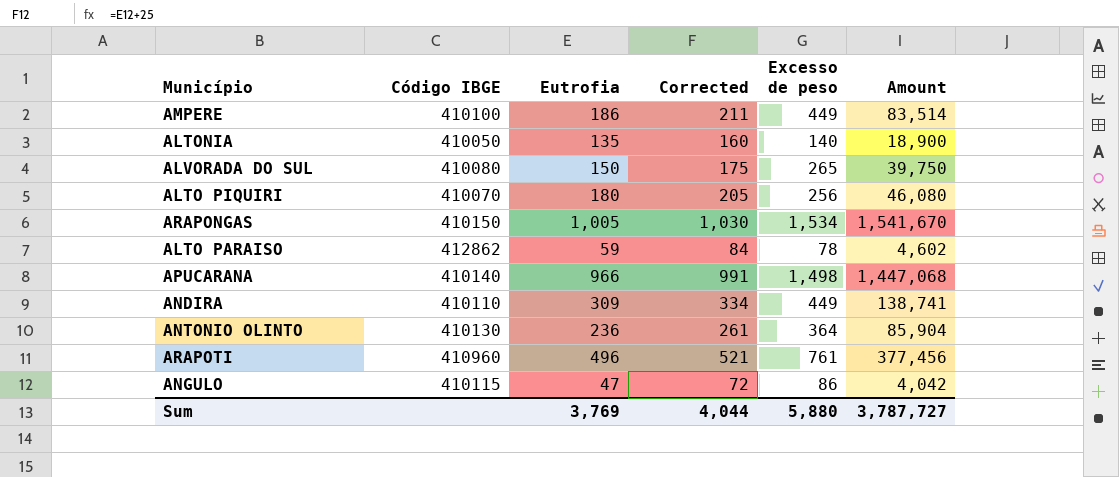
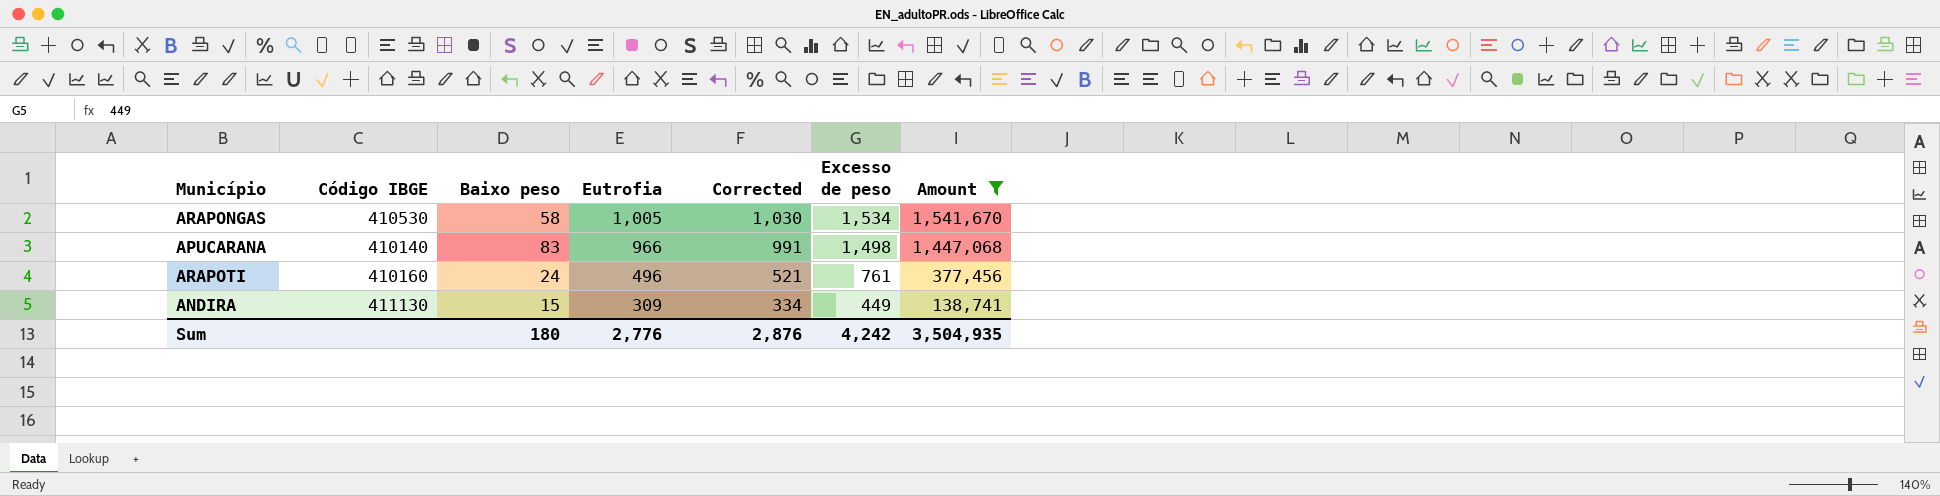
filter: none -> Amount >= 138,741
row order: none -> Eutrofia descending
column Baixo peso | position: none -> 3
ARAPONGAS | Código IBGE: 410150 -> 410530
ARAPOTI | Código IBGE: 410960 -> 410160
ANDIRA | Código IBGE: 410110 -> 411130
Sum | Eutrofia: 3,769 -> 2,776
Sum | Corrected: 4,044 -> 2,876
Sum | Excesso de peso: 5,880 -> 4,242
Sum | Amount: 3,787,727 -> 3,504,935

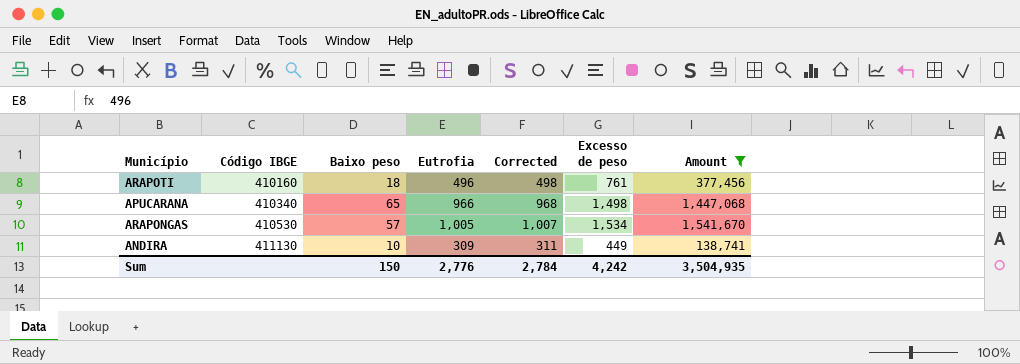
row order: Eutrofia descending -> Código IBGE ascending
column Corrected | formula: [Eutrofia] + 25 -> [Eutrofia] + 2
ARAPOTI | Baixo peso: 24 -> 18
APUCARANA | Código IBGE: 410140 -> 410340
APUCARANA | Baixo peso: 83 -> 65
ARAPONGAS | Baixo peso: 58 -> 57
ANDIRA | Baixo peso: 15 -> 10
Sum | Baixo peso: 180 -> 150
Sum | Corrected: 2,876 -> 2,784

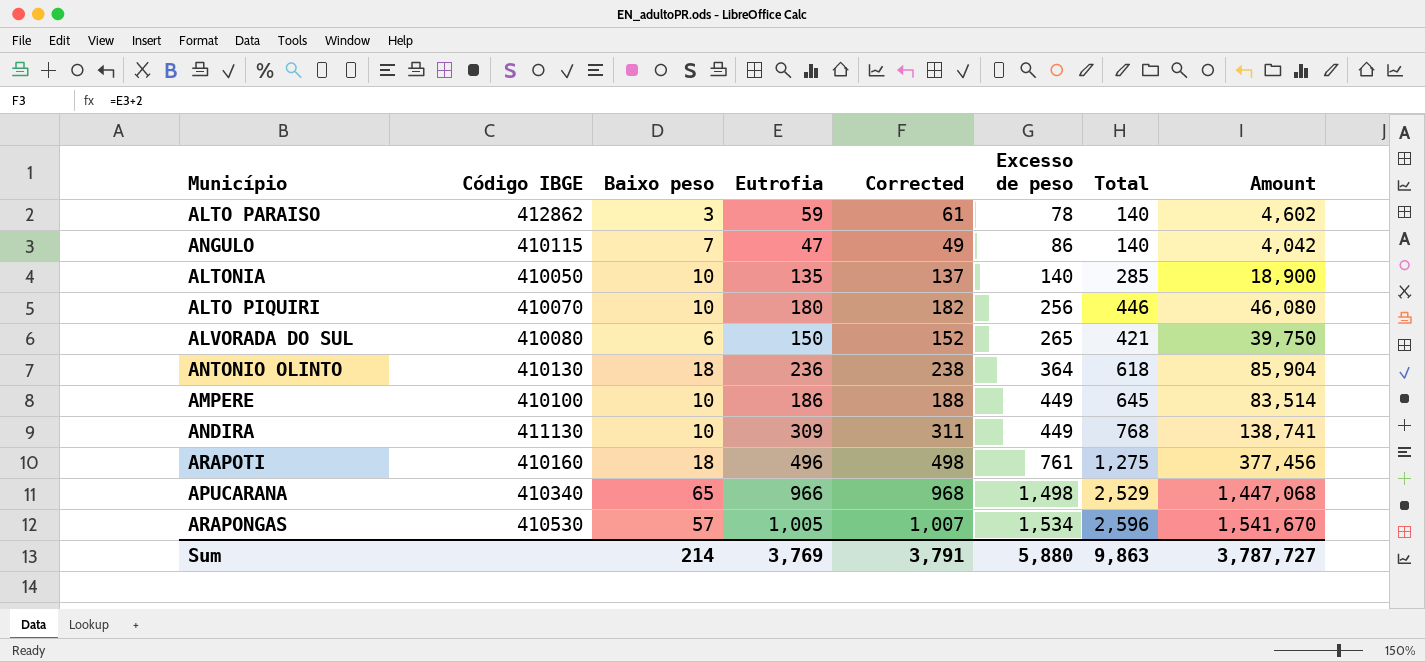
filter: Amount >= 138,741 -> none
row order: Código IBGE ascending -> Excesso de peso ascending
column Total | formula: none -> [Baixo peso] + [Eutrofia] + [Excesso de peso]
Sum | Baixo peso: 150 -> 214
Sum | Eutrofia: 2,776 -> 3,769
Sum | Corrected: 2,784 -> 3,791
Sum | Excesso de peso: 4,242 -> 5,880
Sum | Amount: 3,504,935 -> 3,787,727

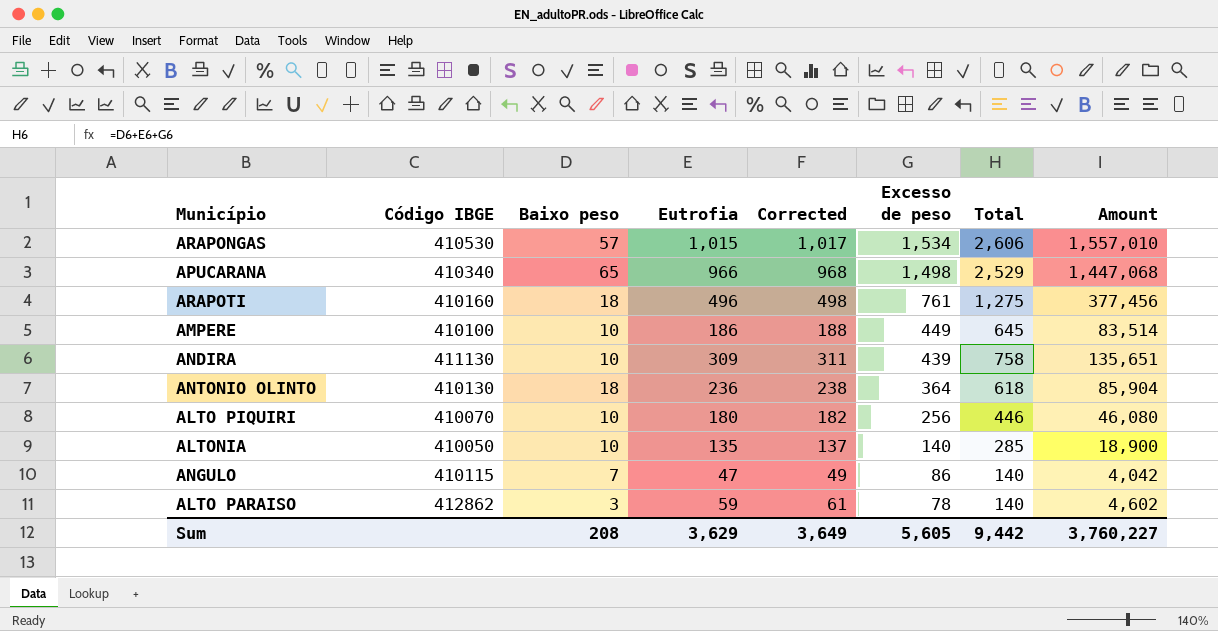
row order: Excesso de peso ascending -> Excesso de peso descending
row ALVORADA DO SUL: 410080 | 6 | 150 | 152 | 265 | 421 | 39,750 -> none
ARAPONGAS | Eutrofia: 1,005 -> 1,015
ARAPONGAS | Corrected: 1,007 -> 1,017
ARAPONGAS | Total: 2,596 -> 2,606
ARAPONGAS | Amount: 1,541,670 -> 1,557,010
ANDIRA | Excesso de peso: 449 -> 439
ANDIRA | Total: 768 -> 758
ANDIRA | Amount: 138,741 -> 135,651
Sum | Baixo peso: 214 -> 208
Sum | Eutrofia: 3,769 -> 3,629
Sum | Corrected: 3,791 -> 3,649
Sum | Excesso de peso: 5,880 -> 5,605
Sum | Total: 9,863 -> 9,442
Sum | Amount: 3,787,727 -> 3,760,227

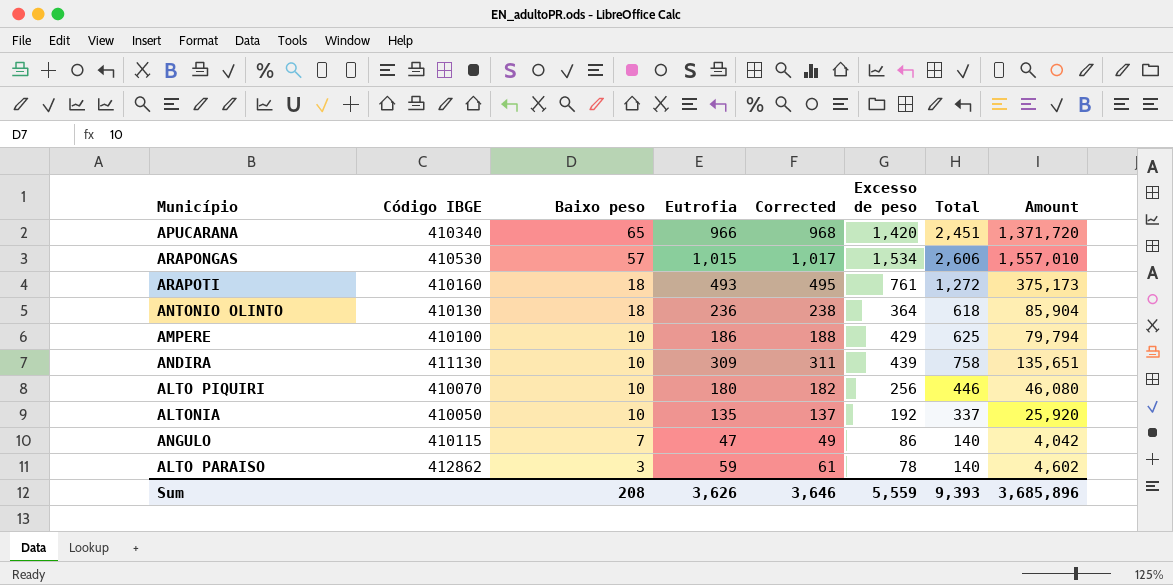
row order: Excesso de peso descending -> Baixo peso descending
APUCARANA | Excesso de peso: 1,498 -> 1,420
APUCARANA | Total: 2,529 -> 2,451
APUCARANA | Amount: 1,447,068 -> 1,371,720
ARAPOTI | Eutrofia: 496 -> 493
ARAPOTI | Corrected: 498 -> 495
ARAPOTI | Total: 1,275 -> 1,272
ARAPOTI | Amount: 377,456 -> 375,173
AMPERE | Excesso de peso: 449 -> 429
AMPERE | Total: 645 -> 625
AMPERE | Amount: 83,514 -> 79,794
ALTONIA | Excesso de peso: 140 -> 192
ALTONIA | Total: 285 -> 337
ALTONIA | Amount: 18,900 -> 25,920
Sum | Eutrofia: 3,629 -> 3,626
Sum | Corrected: 3,649 -> 3,646
Sum | Excesso de peso: 5,605 -> 5,559
Sum | Total: 9,442 -> 9,393
Sum | Amount: 3,760,227 -> 3,685,896

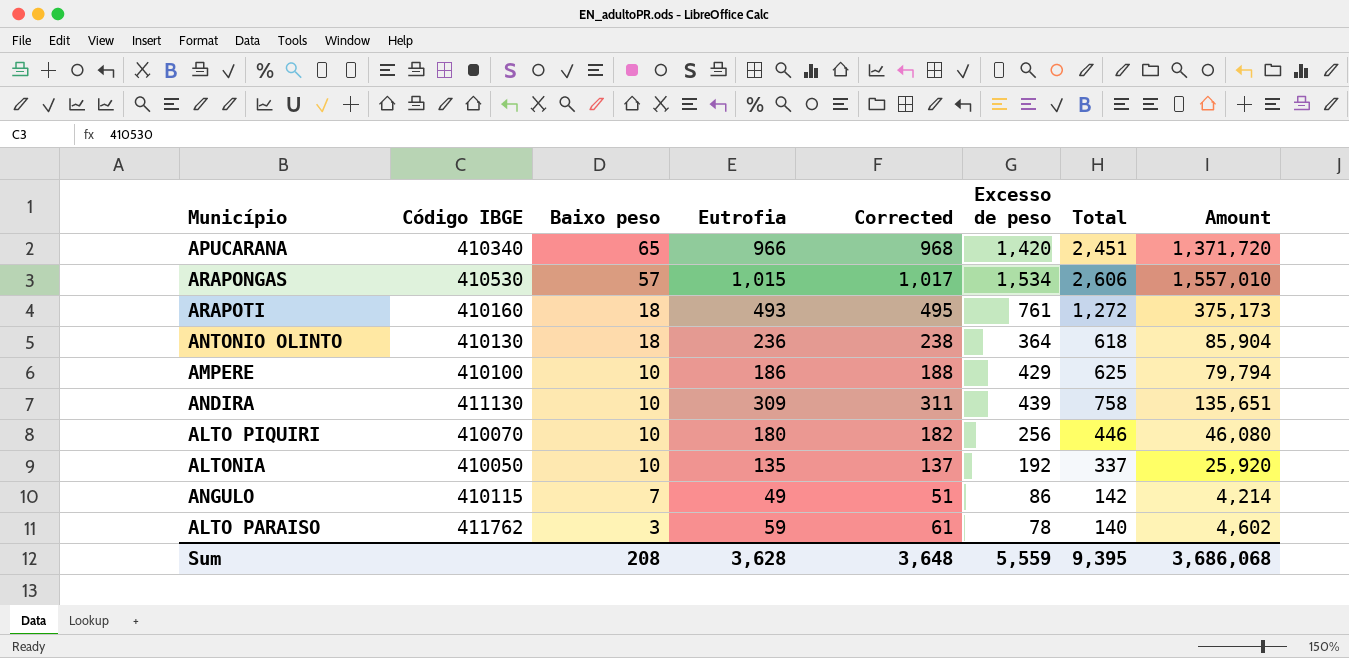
ANGULO | Eutrofia: 47 -> 49
ANGULO | Corrected: 49 -> 51
ANGULO | Total: 140 -> 142
ANGULO | Amount: 4,042 -> 4,214
ALTO PARAISO | Código IBGE: 412862 -> 411762
Sum | Eutrofia: 3,626 -> 3,628
Sum | Corrected: 3,646 -> 3,648
Sum | Total: 9,393 -> 9,395
Sum | Amount: 3,685,896 -> 3,686,068

